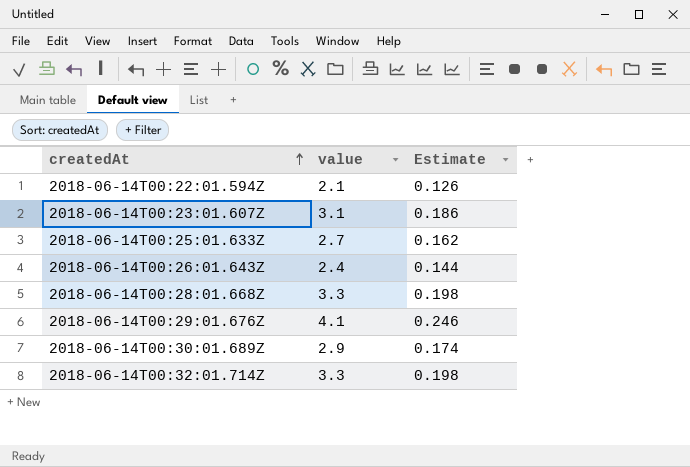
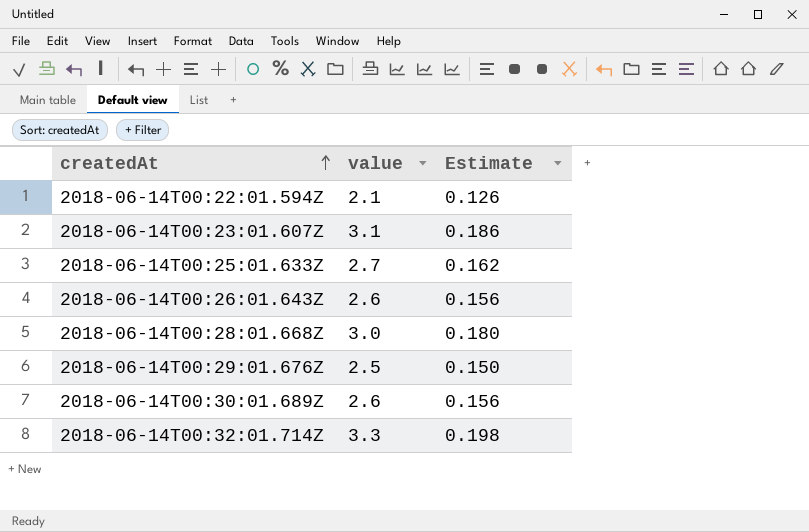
2018-06-14T00:26:01.643Z | value: 2.4 -> 2.6
2018-06-14T00:26:01.643Z | Estimate: 0.144 -> 0.156
2018-06-14T00:28:01.668Z | value: 3.3 -> 3.0
2018-06-14T00:28:01.668Z | Estimate: 0.198 -> 0.180
2018-06-14T00:29:01.676Z | value: 4.1 -> 2.5
2018-06-14T00:29:01.676Z | Estimate: 0.246 -> 0.150
2018-06-14T00:30:01.689Z | value: 2.9 -> 2.6
2018-06-14T00:30:01.689Z | Estimate: 0.174 -> 0.156

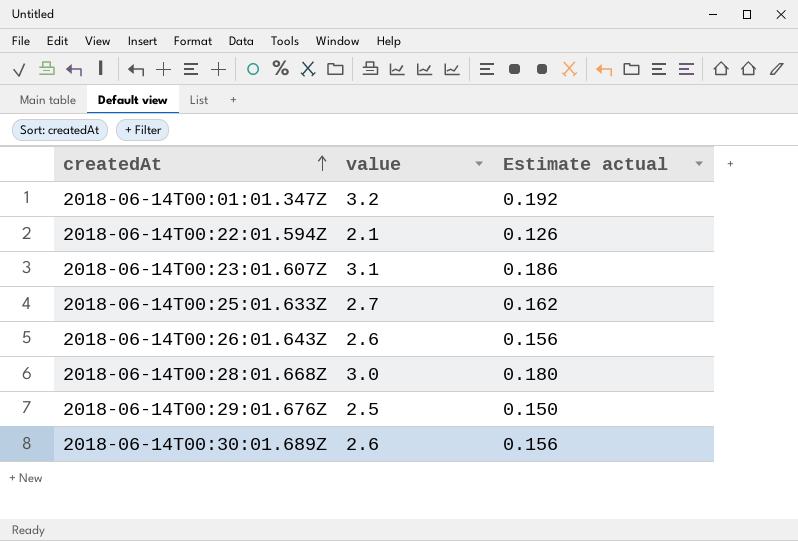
column name: Estimate -> Estimate actual
row 2018-06-14T00:32:01.714Z: 3.3 | 0.198 -> none
row 2018-06-14T00:01:01.347Z: none -> 3.2 | 0.192

